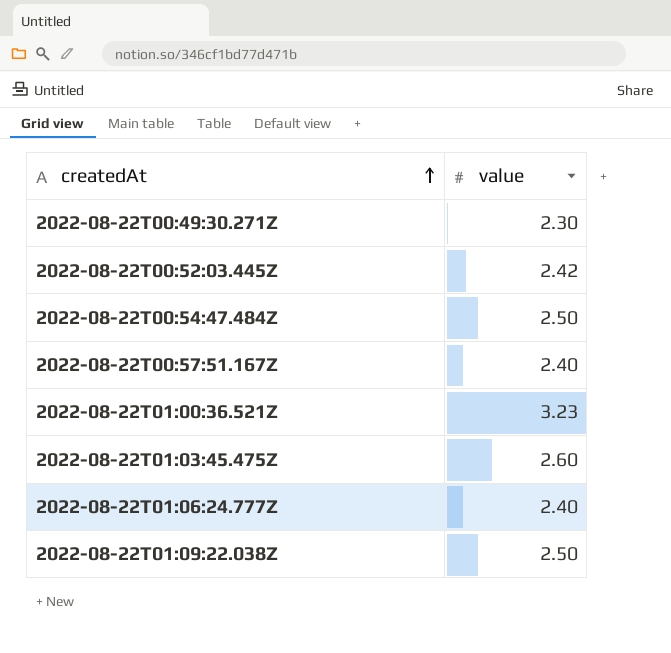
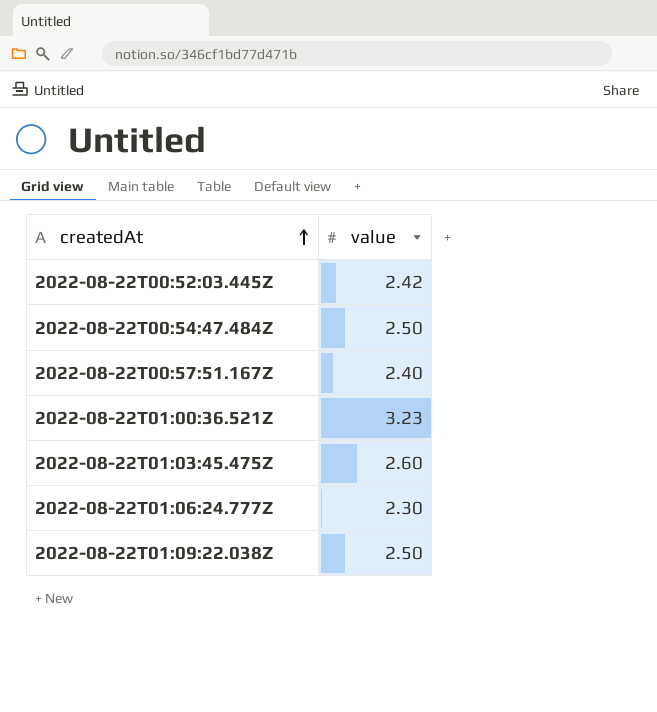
row 2022-08-22T00:49:30.271Z: 2.30 -> none
2022-08-22T01:06:24.777Z | value: 2.40 -> 2.30

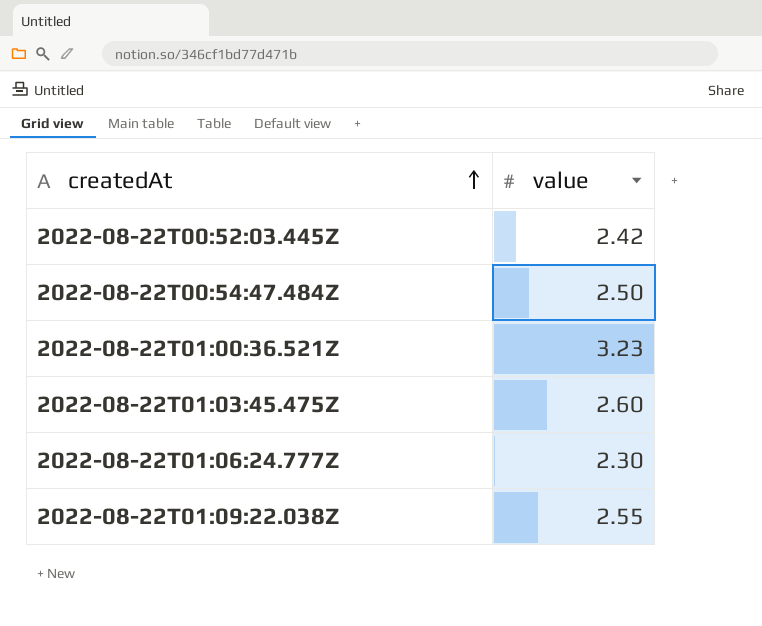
row 2022-08-22T00:57:51.167Z: 2.40 -> none
2022-08-22T01:09:22.038Z | value: 2.50 -> 2.55

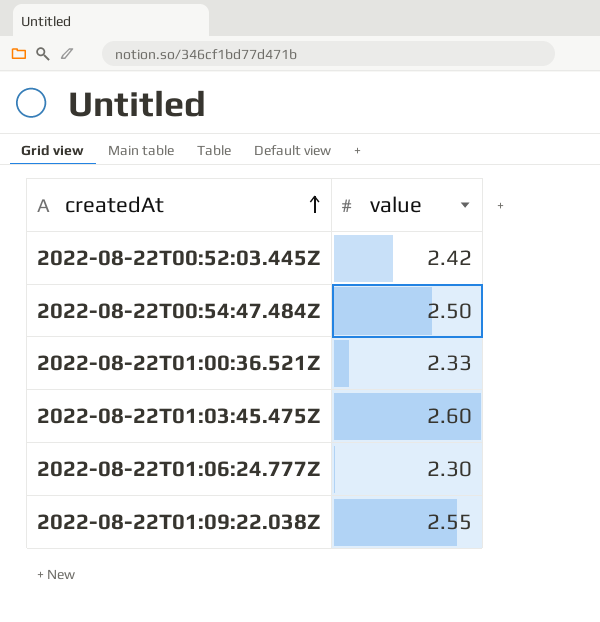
2022-08-22T01:00:36.521Z | value: 3.23 -> 2.33

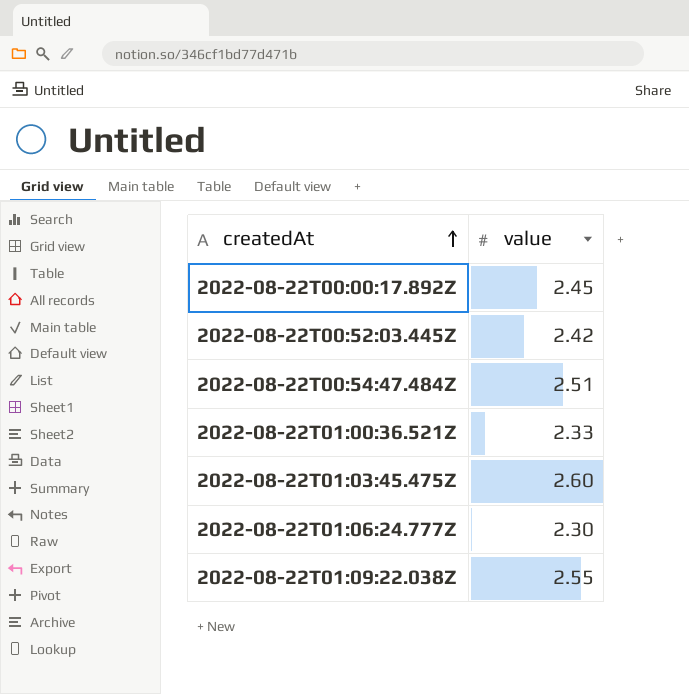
row 2022-08-22T00:00:17.892Z: none -> 2.45
2022-08-22T00:54:47.484Z | value: 2.50 -> 2.51

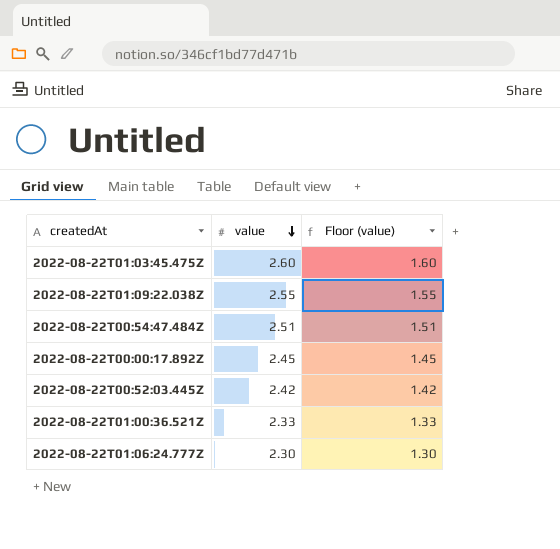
row order: createdAt ascending -> value descending
column Floor (value) | formula: none -> [value] - 1

